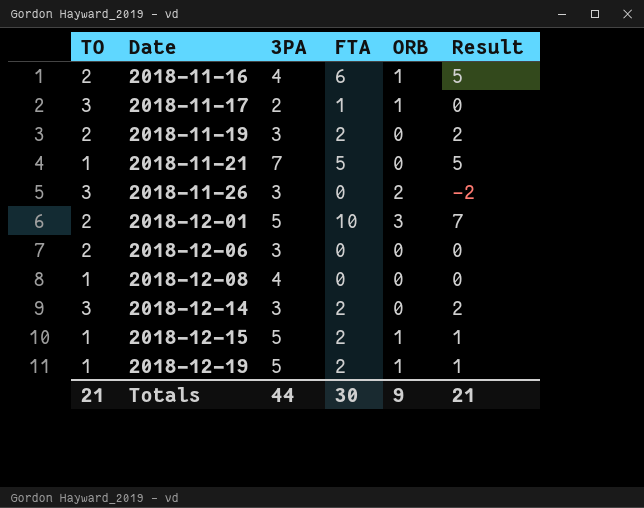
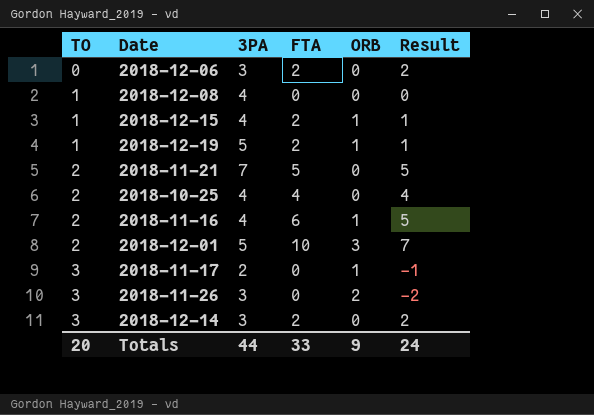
row order: Date ascending -> TO ascending
row 2018-11-19: 2 | 3 | 2 | 0 | 2 -> none
2018-12-06 | TO: 2 -> 0
2018-12-06 | FTA: 0 -> 2
2018-12-06 | Result: 0 -> 2
2018-12-15 | 3PA: 5 -> 4
2018-11-21 | TO: 1 -> 2
row 2018-10-25: none -> 2 | 4 | 4 | 0 | 4
2018-11-17 | FTA: 1 -> 0
2018-11-17 | Result: 0 -> -1
Totals | TO: 21 -> 20
Totals | FTA: 30 -> 33
Totals | Result: 21 -> 24

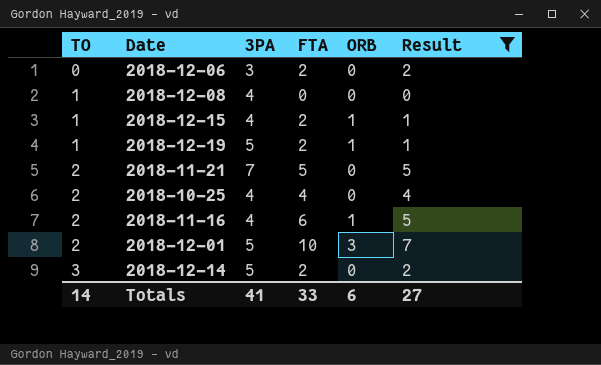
filter: none -> Result >= 0
2018-12-14 | 3PA: 3 -> 5
Totals | TO: 20 -> 14
Totals | 3PA: 44 -> 41
Totals | ORB: 9 -> 6
Totals | Result: 24 -> 27

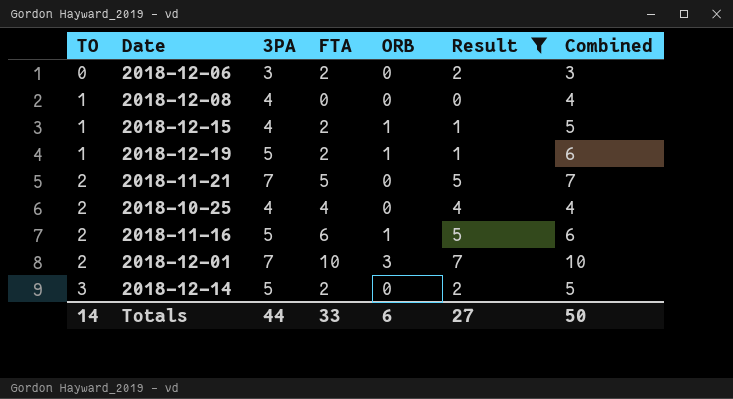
column Combined | formula: none -> [3PA] + [ORB]
2018-11-16 | 3PA: 4 -> 5
2018-12-01 | 3PA: 5 -> 7
Totals | 3PA: 41 -> 44

